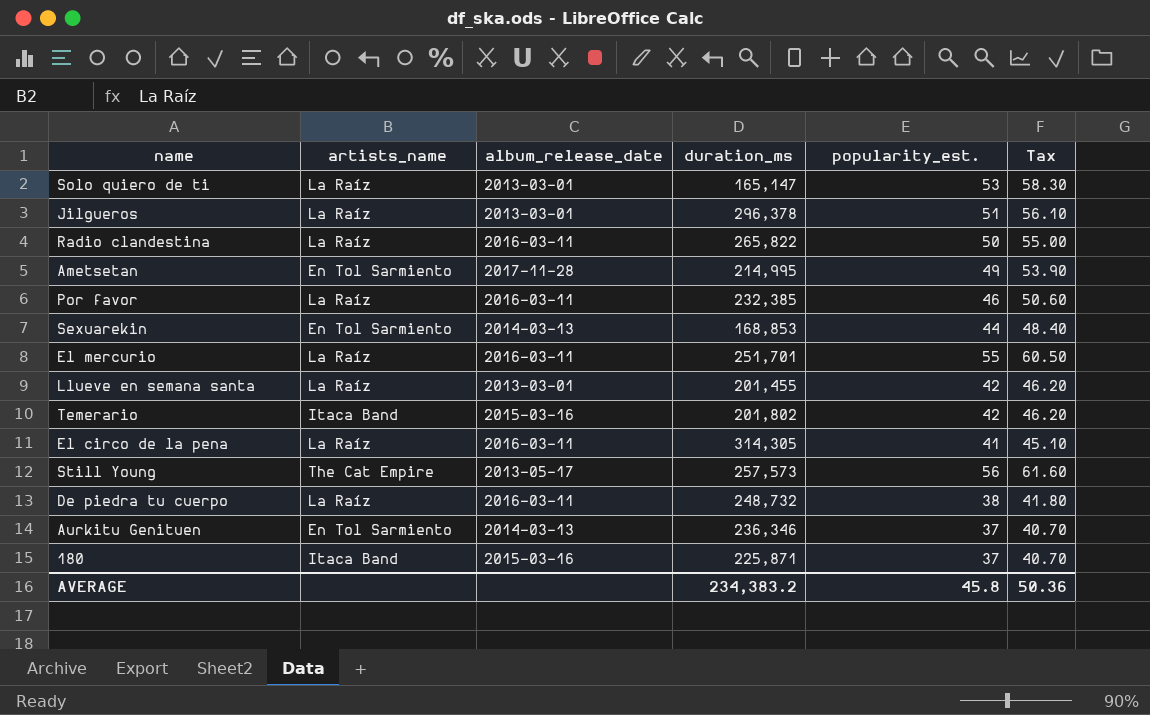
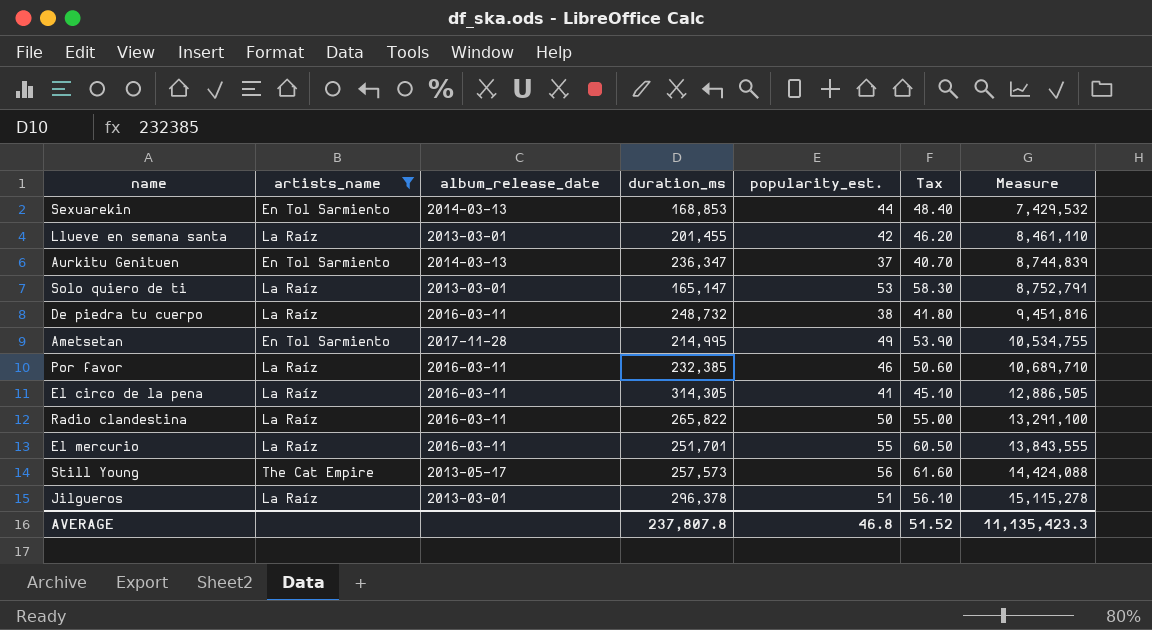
filter: none -> artists_name != Itaca Band
row order: none -> Measure ascending
column Measure | formula: none -> [duration_ms] * [popularity_est.]
Aurkitu Genituen | duration_ms: 236,346 -> 236,347
AVERAGE | duration_ms: 234,383.2 -> 237,807.8
AVERAGE | popularity_est.: 45.8 -> 46.8
AVERAGE | Tax: 50.36 -> 51.52

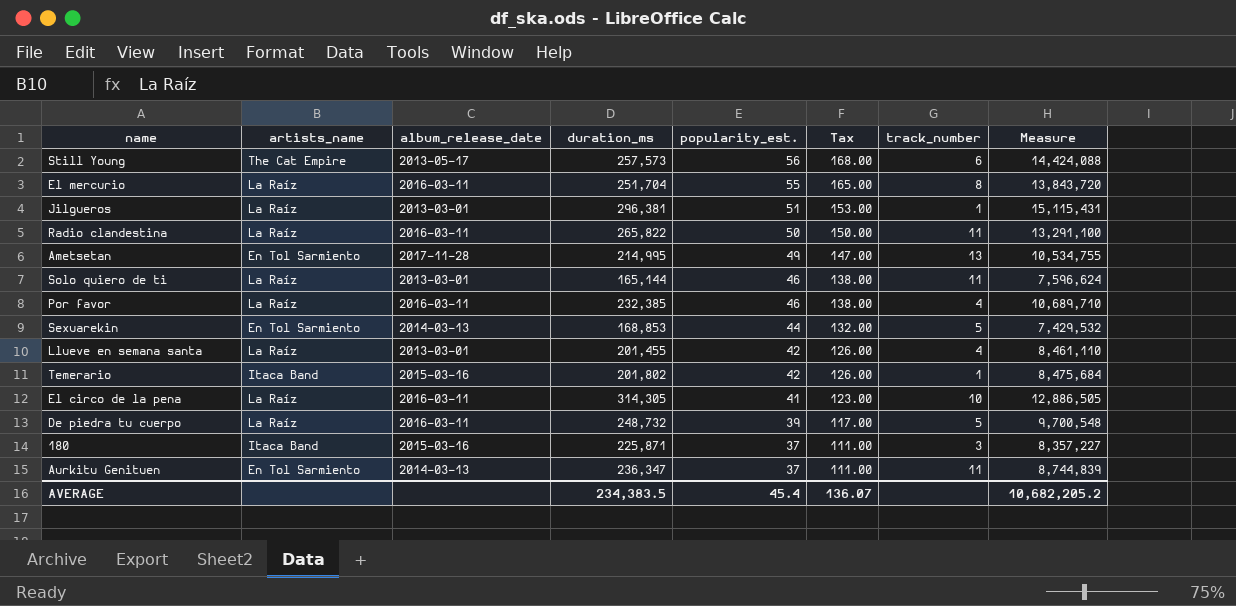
filter: artists_name != Itaca Band -> none
row order: Measure ascending -> popularity_est. descending
column Tax | formula: [popularity_est.] * 1.1 -> [popularity_est.] * 3
column track_number | position: none -> 7
El mercurio | duration_ms: 251,701 -> 251,704
El mercurio | Measure: 13,843,555 -> 13,843,720
Jilgueros | duration_ms: 296,378 -> 296,381
Jilgueros | Measure: 15,115,278 -> 15,115,431
Solo quiero de ti | duration_ms: 165,147 -> 165,144
Solo quiero de ti | popularity_est.: 53 -> 46
Solo quiero de ti | Measure: 8,752,791 -> 7,596,624
De piedra tu cuerpo | popularity_est.: 38 -> 39
De piedra tu cuerpo | Measure: 9,451,816 -> 9,700,548
AVERAGE | duration_ms: 237,807.8 -> 234,383.5
AVERAGE | popularity_est.: 46.8 -> 45.4
AVERAGE | Tax: 51.52 -> 136.07
AVERAGE | Measure: 11,135,423.3 -> 10,682,205.2

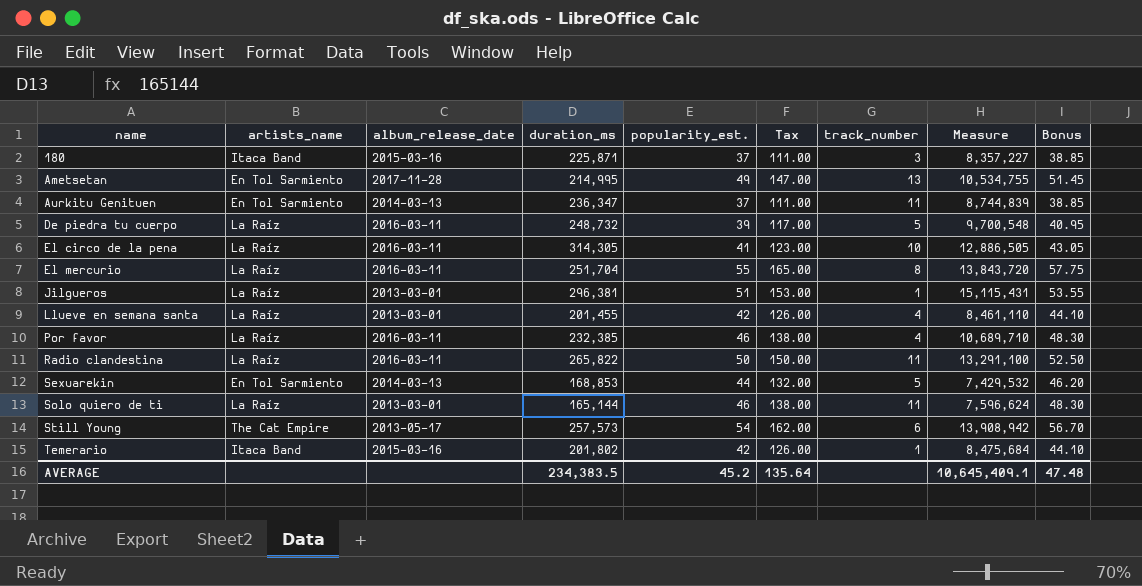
row order: popularity_est. descending -> name ascending
column Bonus | formula: none -> [popularity_est.] * 1.05
Still Young | popularity_est.: 56 -> 54
Still Young | Tax: 168.00 -> 162.00
Still Young | Measure: 14,424,088 -> 13,908,942
AVERAGE | popularity_est.: 45.4 -> 45.2
AVERAGE | Tax: 136.07 -> 135.64
AVERAGE | Measure: 10,682,205.2 -> 10,645,409.1

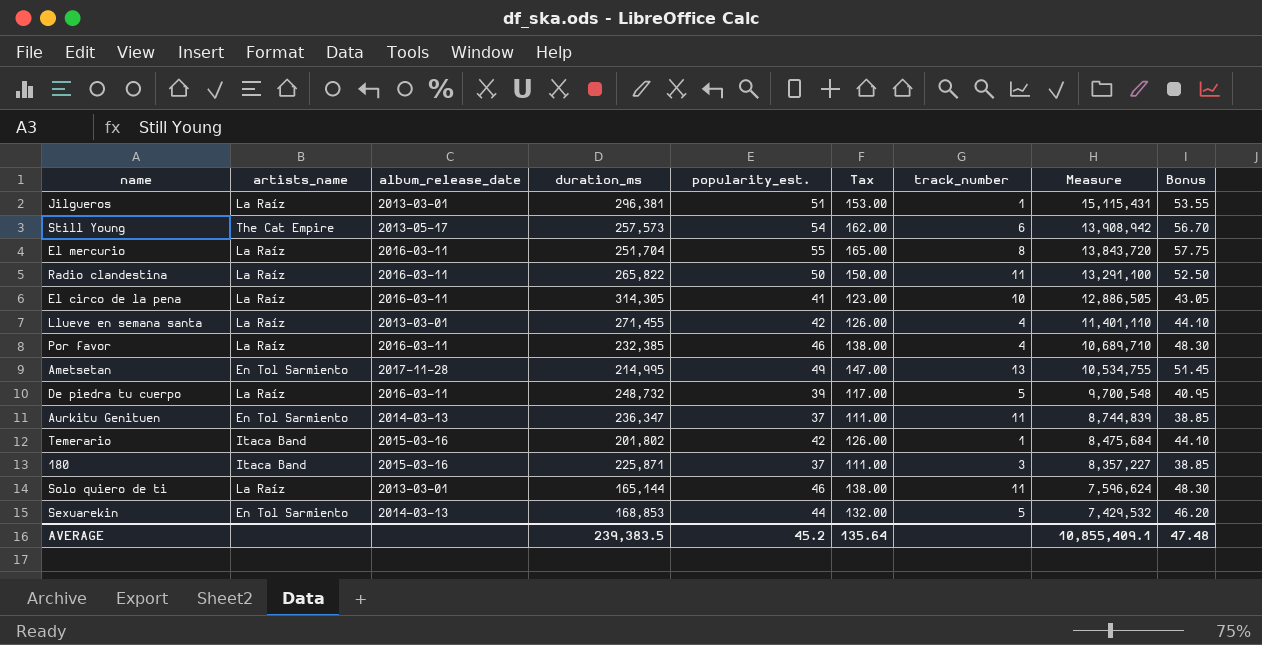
row order: name ascending -> Measure descending
Llueve en semana santa | duration_ms: 201,455 -> 271,455
Llueve en semana santa | Measure: 8,461,110 -> 11,401,110
AVERAGE | duration_ms: 234,383.5 -> 239,383.5
AVERAGE | Measure: 10,645,409.1 -> 10,855,409.1

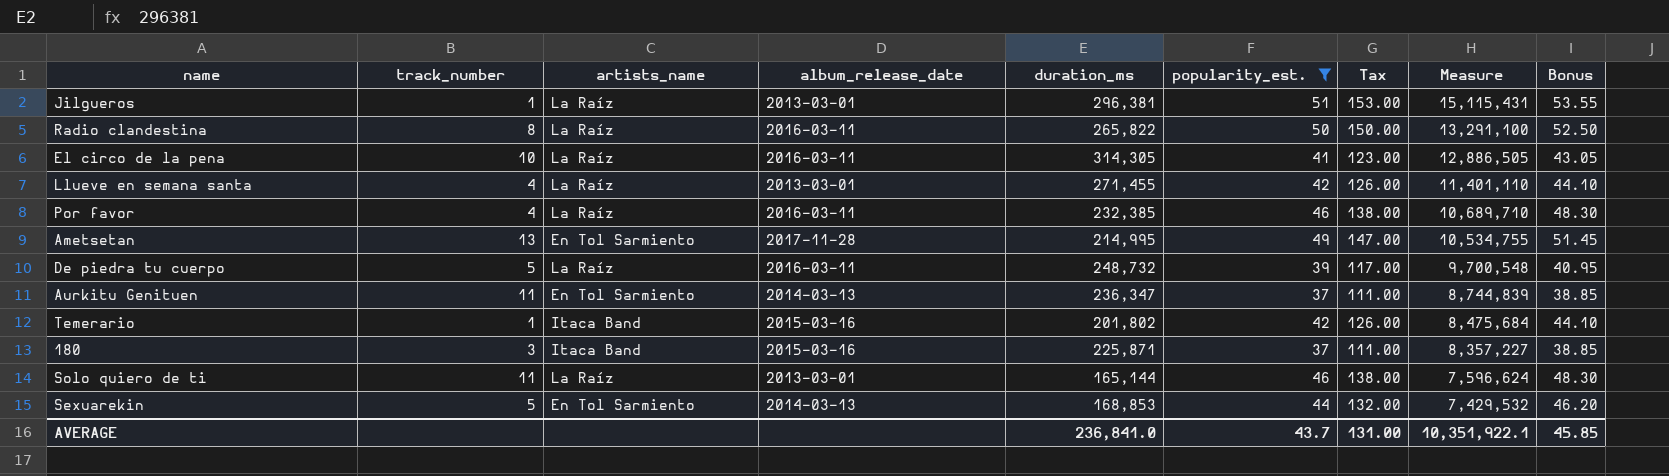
filter: none -> popularity_est. <= 51
column track_number | position: 7 -> 2
Radio clandestina | track_number: 11 -> 8
AVERAGE | duration_ms: 239,383.5 -> 236,841.0
AVERAGE | popularity_est.: 45.2 -> 43.7
AVERAGE | Tax: 135.64 -> 131.00
AVERAGE | Measure: 10,855,409.1 -> 10,351,922.1
AVERAGE | Bonus: 47.48 -> 45.85

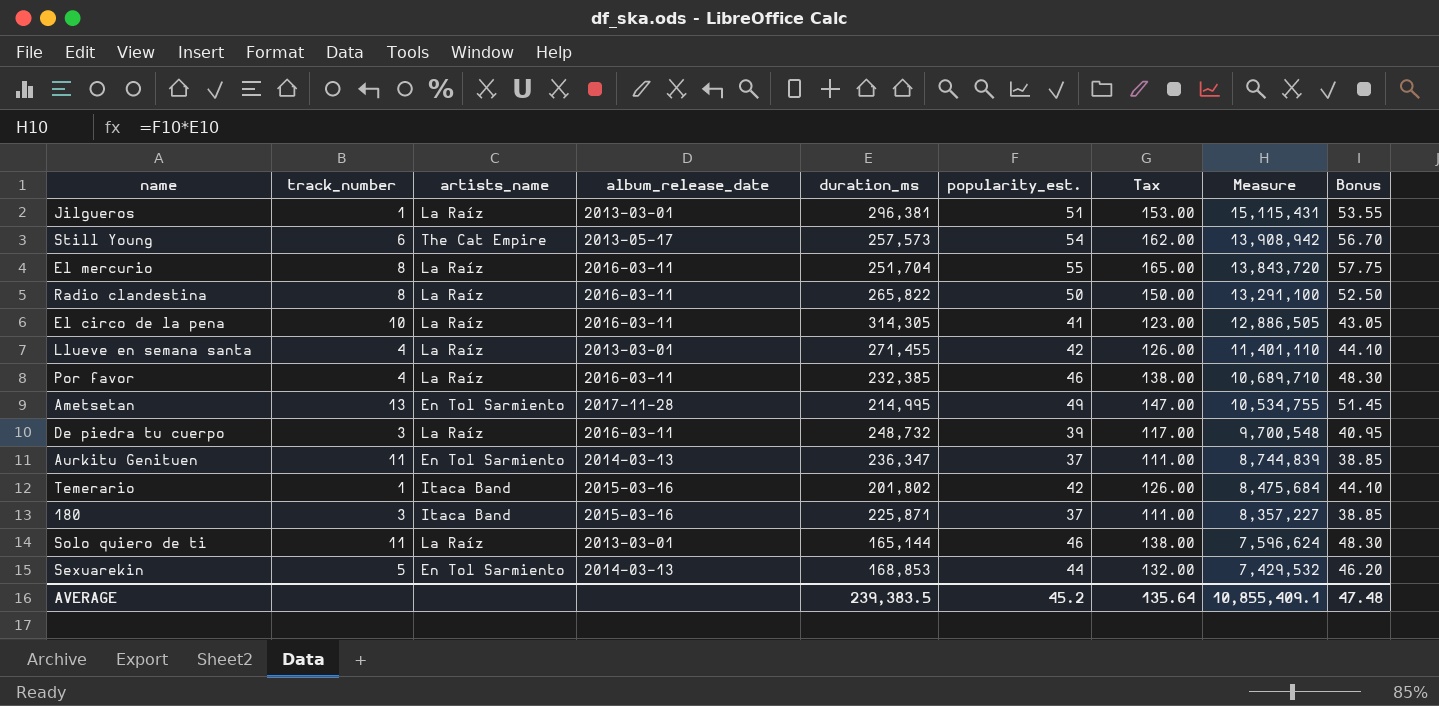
filter: popularity_est. <= 51 -> none
De piedra tu cuerpo | track_number: 5 -> 3
AVERAGE | duration_ms: 236,841.0 -> 239,383.5
AVERAGE | popularity_est.: 43.7 -> 45.2
AVERAGE | Tax: 131.00 -> 135.64
AVERAGE | Measure: 10,351,922.1 -> 10,855,409.1
AVERAGE | Bonus: 45.85 -> 47.48

